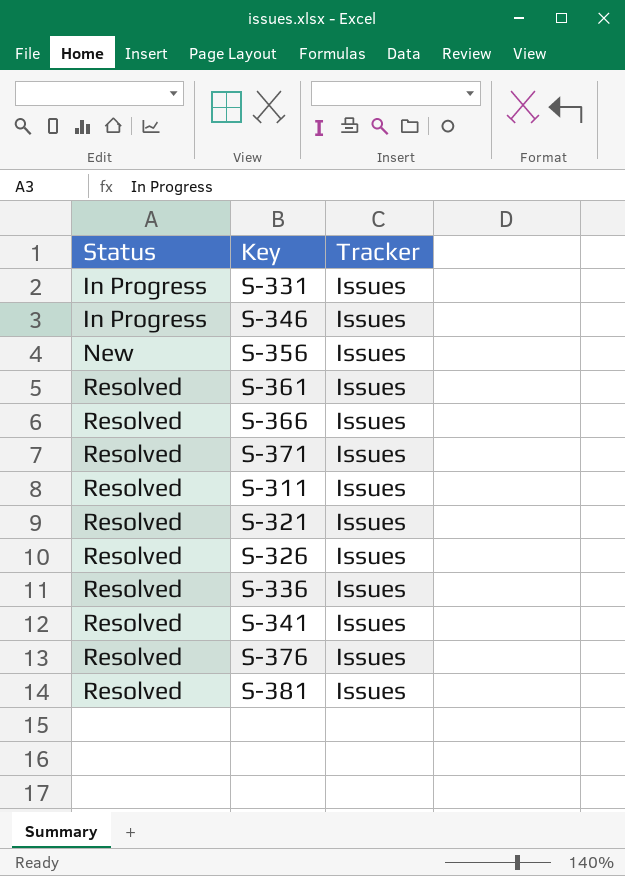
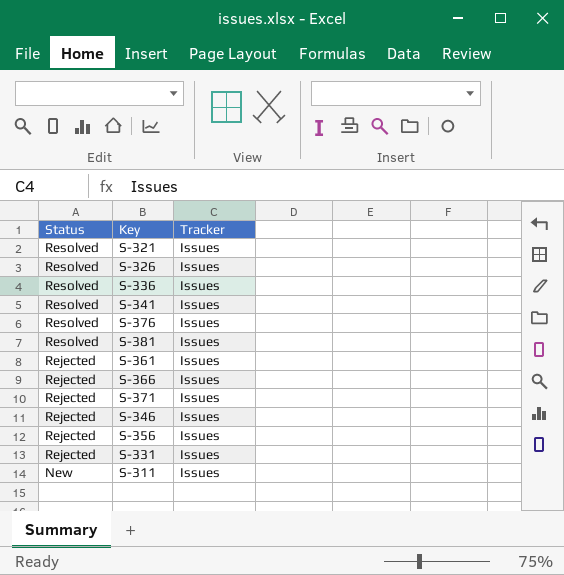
row order: Status ascending -> Status descending
S-361 | Status: Resolved -> Rejected
S-366 | Status: Resolved -> Rejected
S-371 | Status: Resolved -> Rejected
S-346 | Status: In Progress -> Rejected
S-356 | Status: New -> Rejected
S-331 | Status: In Progress -> Rejected
S-311 | Status: Resolved -> New

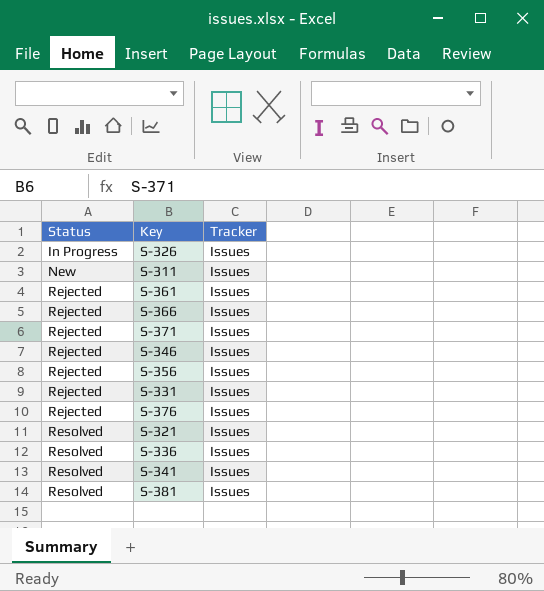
row order: Status descending -> Status ascending
S-326 | Status: Resolved -> In Progress
S-376 | Status: Resolved -> Rejected

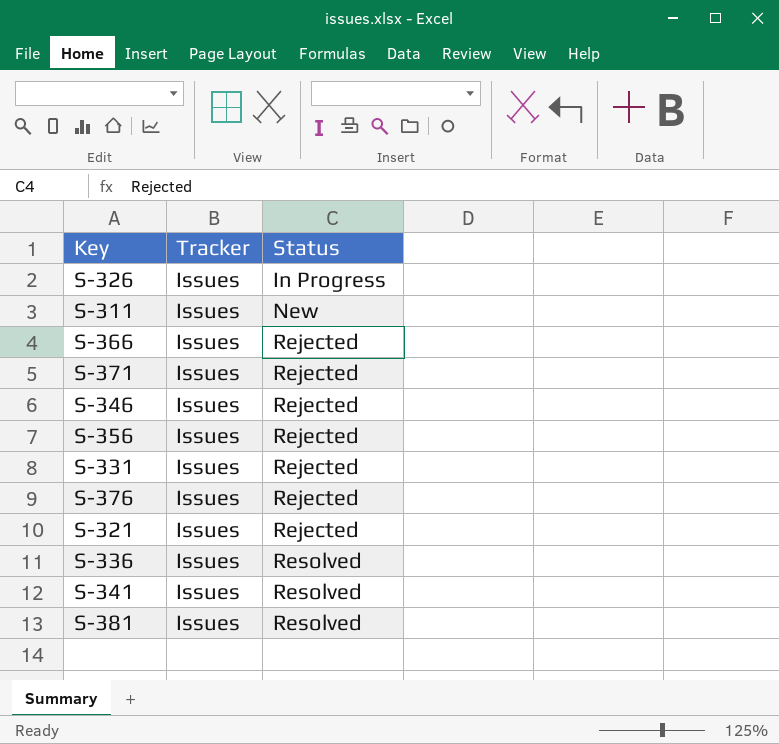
column Status | position: 1 -> 3
row S-361: Rejected | Issues -> none
S-321 | Status: Resolved -> Rejected

